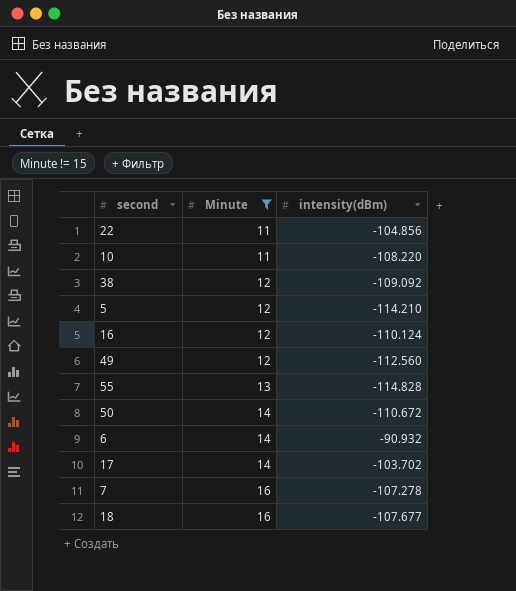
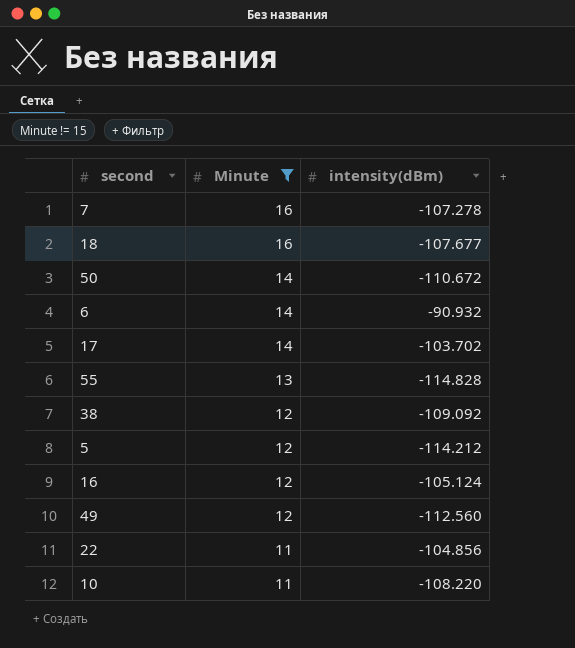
row order: Minute ascending -> Minute descending
5 | intensity(dBm): -114.210 -> -114.212
16 | intensity(dBm): -110.124 -> -105.124

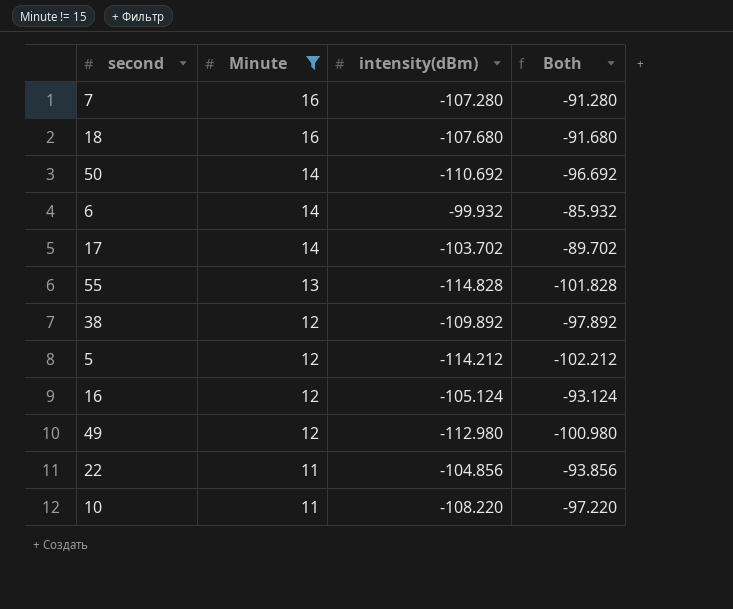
column Both | formula: none -> [Minute] + [intensity(dBm)]
7 | intensity(dBm): -107.278 -> -107.280
18 | intensity(dBm): -107.677 -> -107.680
50 | intensity(dBm): -110.672 -> -110.692
6 | intensity(dBm): -90.932 -> -99.932
38 | intensity(dBm): -109.092 -> -109.892
49 | intensity(dBm): -112.560 -> -112.980

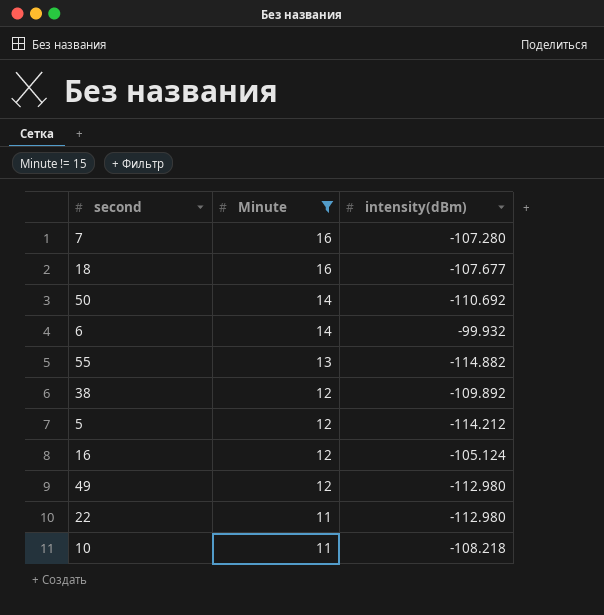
column Both | formula: [Minute] + [intensity(dBm)] -> none
row 17: 14 | -103.702 | -89.702 -> none
18 | intensity(dBm): -107.680 -> -107.677
55 | intensity(dBm): -114.828 -> -114.882
22 | intensity(dBm): -104.856 -> -112.980
10 | intensity(dBm): -108.220 -> -108.218

